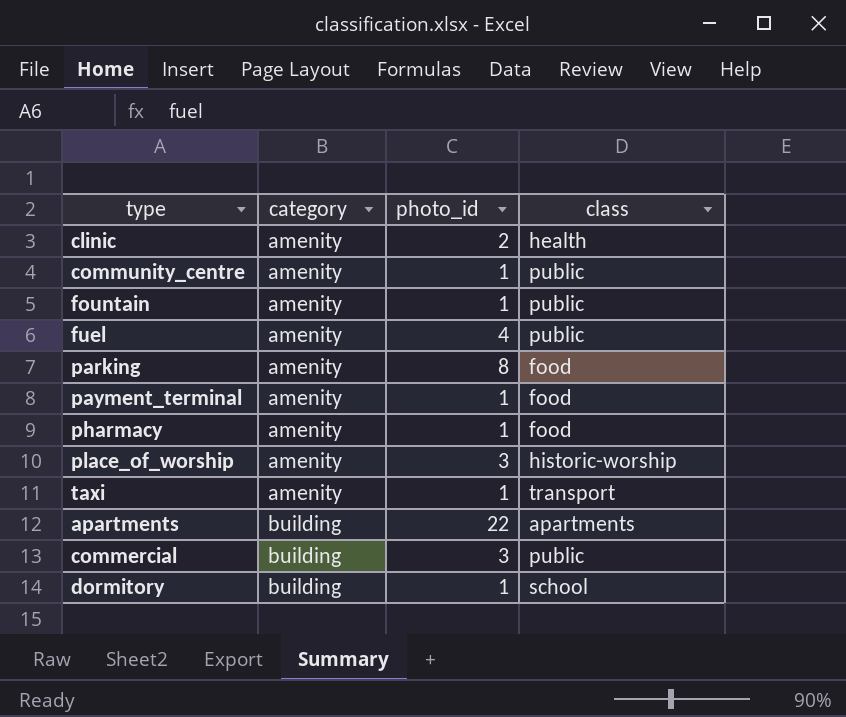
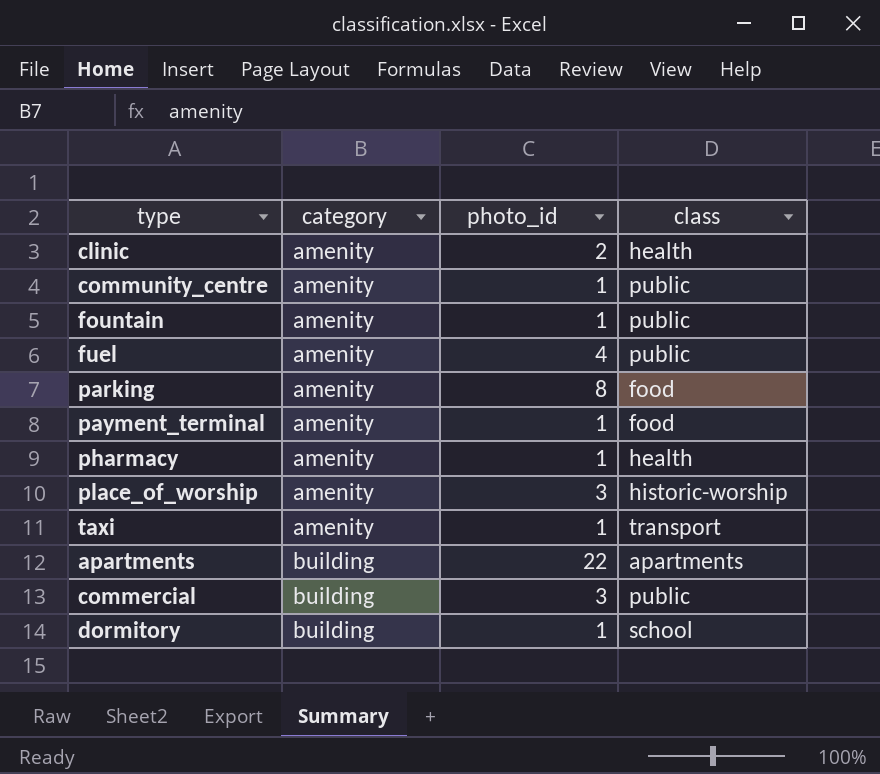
pharmacy | class: food -> health

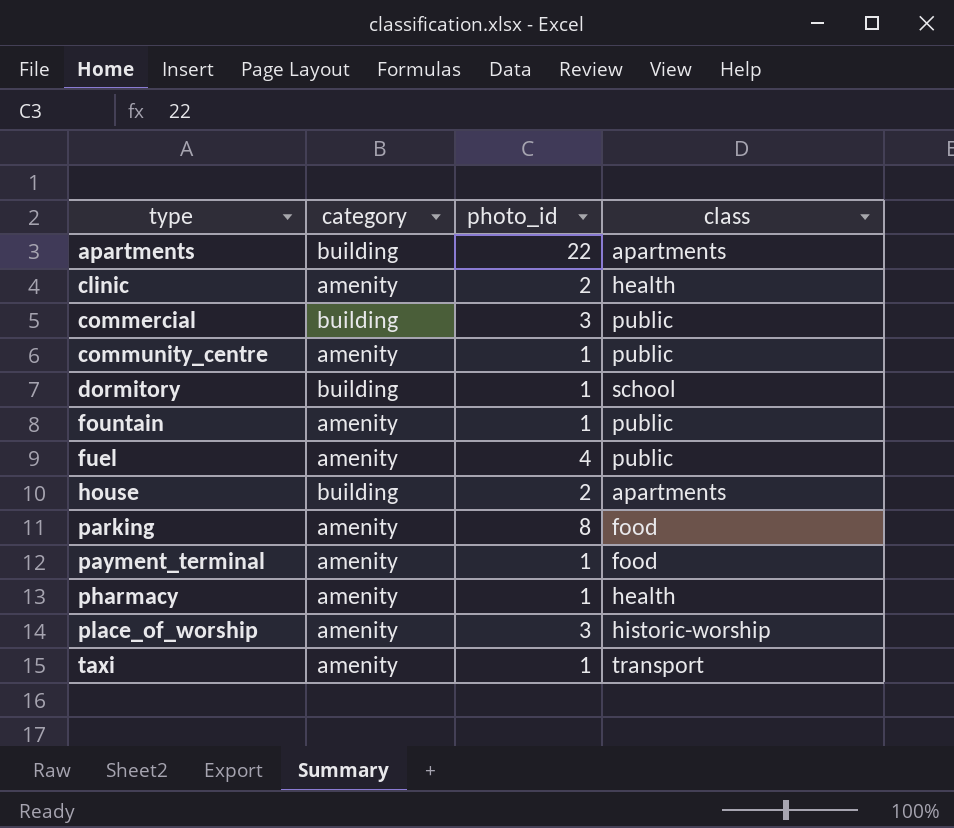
row order: category ascending -> type ascending
row house: none -> building | 2 | apartments

